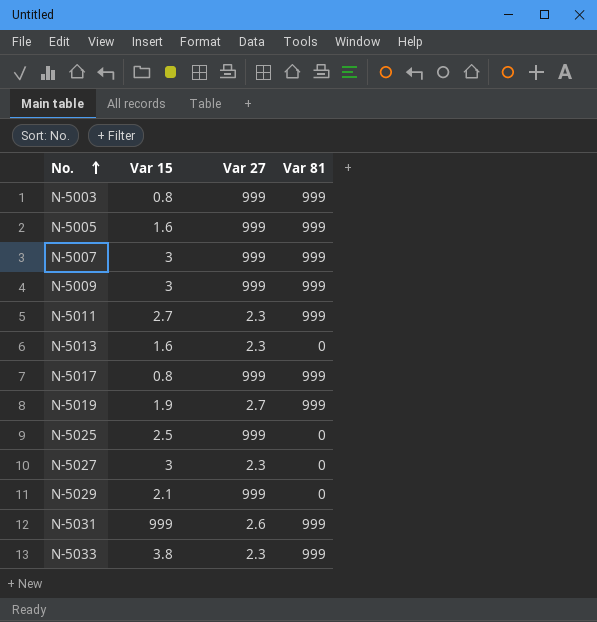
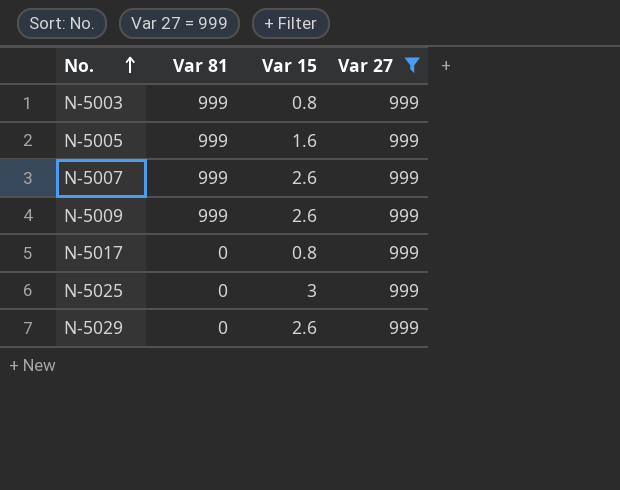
filter: none -> Var 27 = 999
column Var 81 | position: 4 -> 2
N-5007 | Var 15: 3 -> 2.6
N-5009 | Var 15: 3 -> 2.6
N-5017 | Var 81: 999 -> 0
N-5025 | Var 15: 2.5 -> 3
N-5029 | Var 15: 2.1 -> 2.6

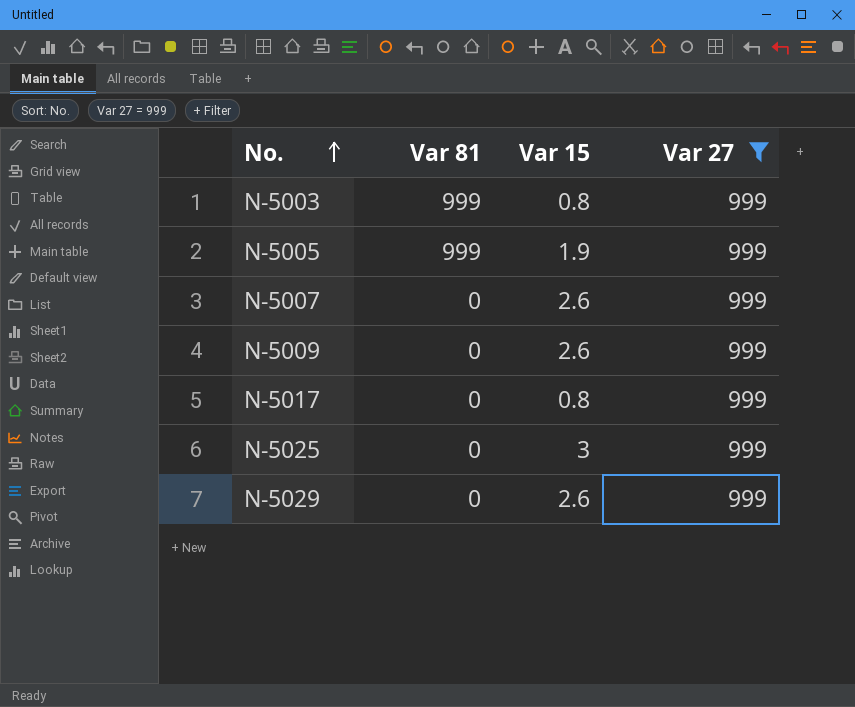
N-5005 | Var 15: 1.6 -> 1.9
N-5007 | Var 81: 999 -> 0
N-5009 | Var 81: 999 -> 0

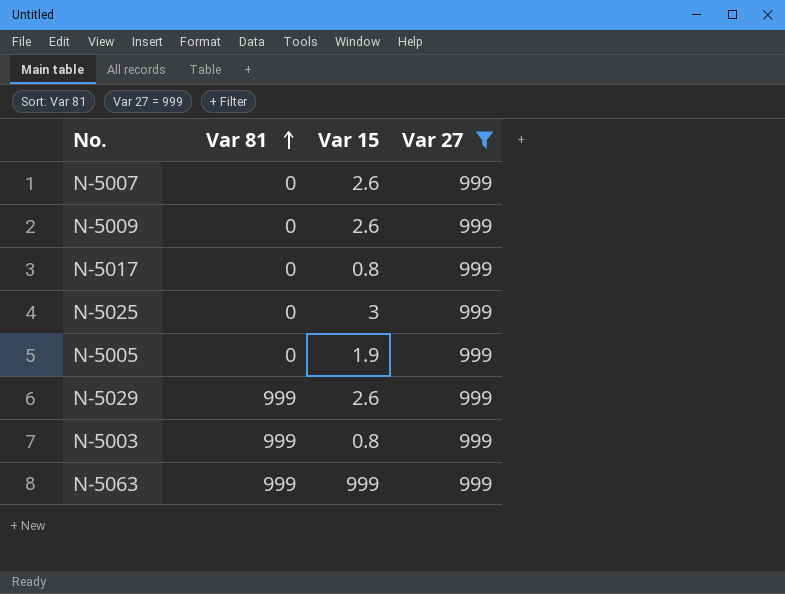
row order: No. ascending -> Var 81 ascending
N-5005 | Var 81: 999 -> 0
N-5029 | Var 81: 0 -> 999
row N-5063: none -> 999 | 999 | 999

